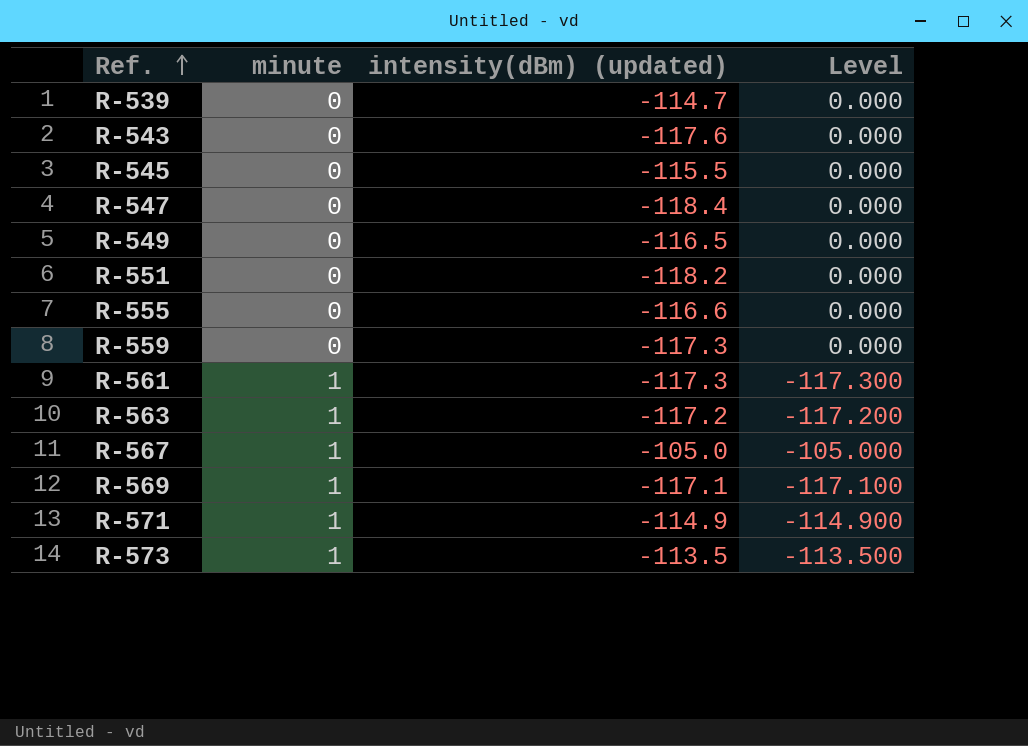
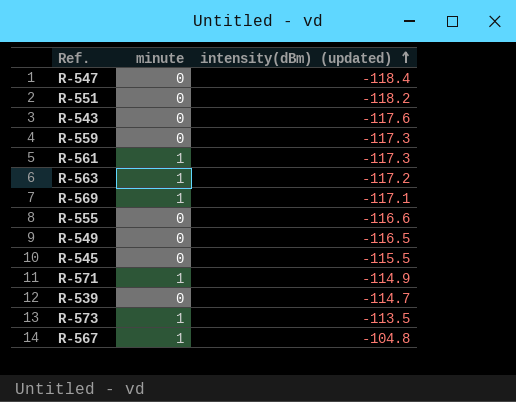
row order: Ref. ascending -> intensity(dBm) (updated) ascending
column Level | formula: [minute] * [intensity(dBm) (updated)] -> none
R-567 | intensity(dBm) (updated): -105.0 -> -104.8

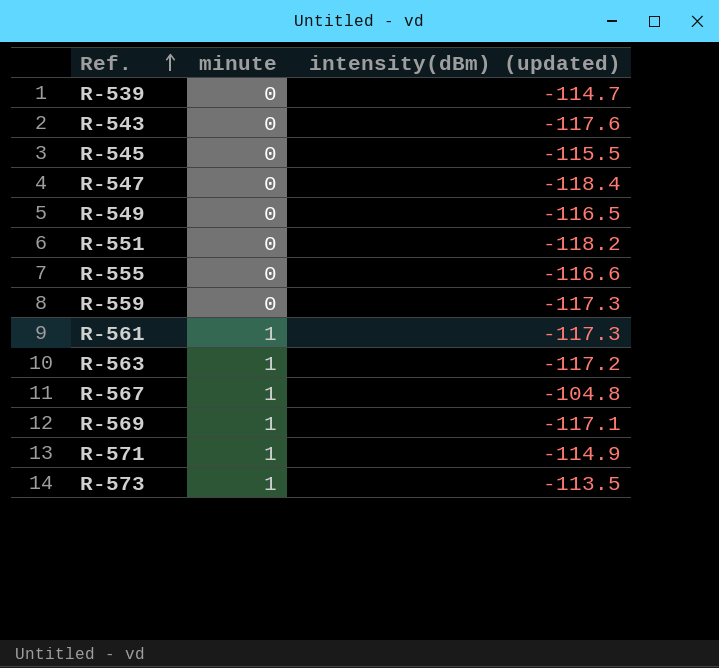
row order: intensity(dBm) (updated) ascending -> Ref. ascending

